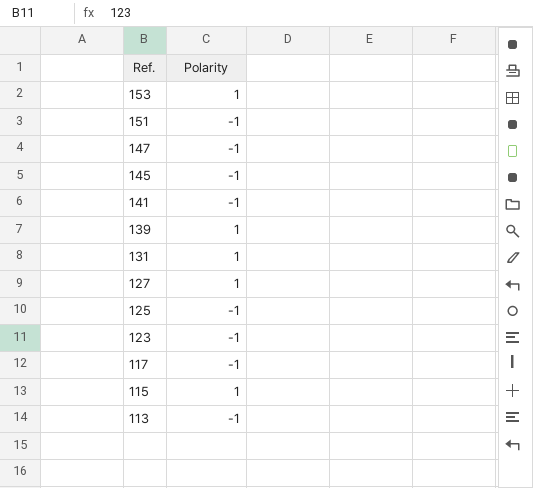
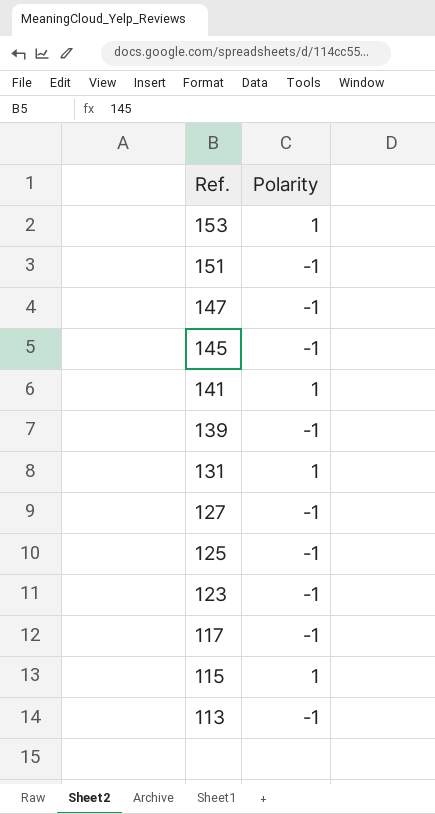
141 | Polarity: -1 -> 1
139 | Polarity: 1 -> -1
127 | Polarity: 1 -> -1

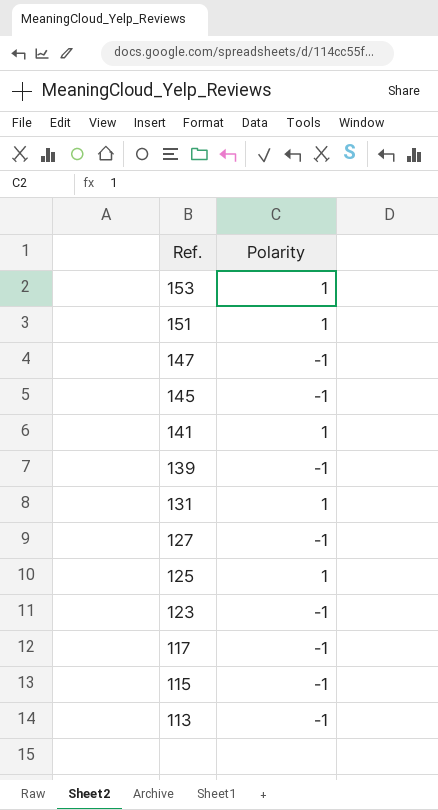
151 | Polarity: -1 -> 1
125 | Polarity: -1 -> 1
115 | Polarity: 1 -> -1

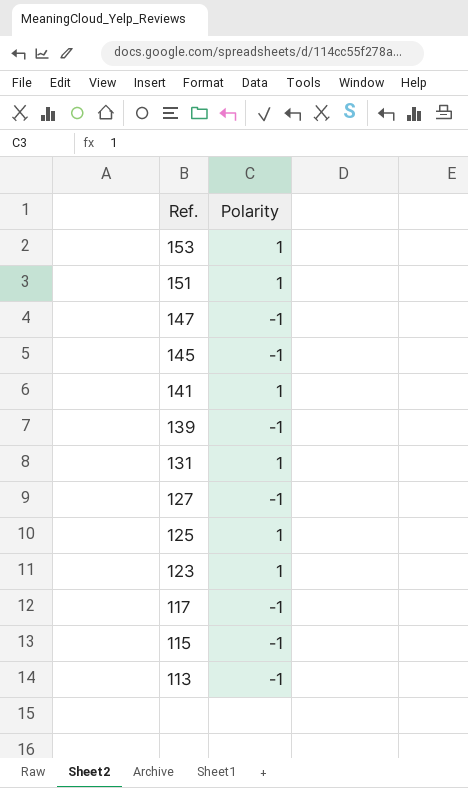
123 | Polarity: -1 -> 1

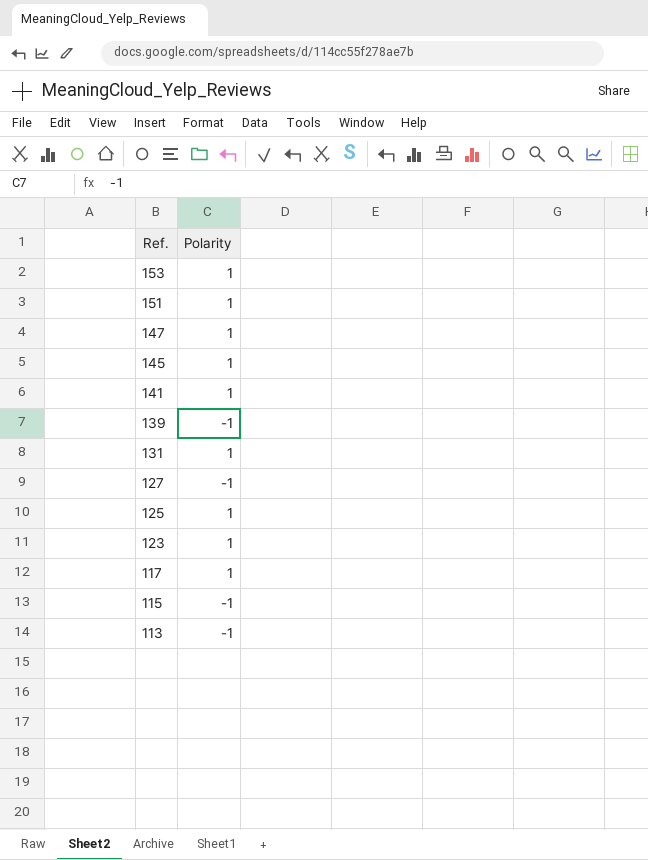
147 | Polarity: -1 -> 1
145 | Polarity: -1 -> 1
117 | Polarity: -1 -> 1

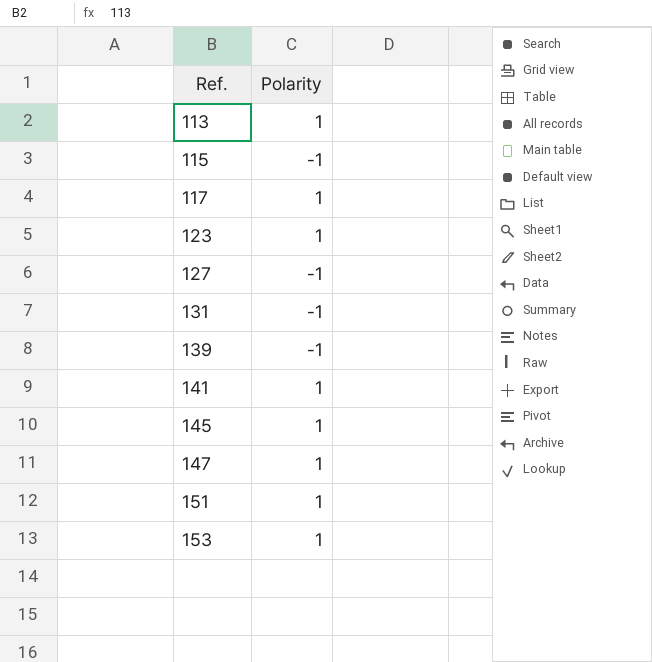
row order: Ref. descending -> Ref. ascending
row 125: 1 -> none
113 | Polarity: -1 -> 1
131 | Polarity: 1 -> -1

